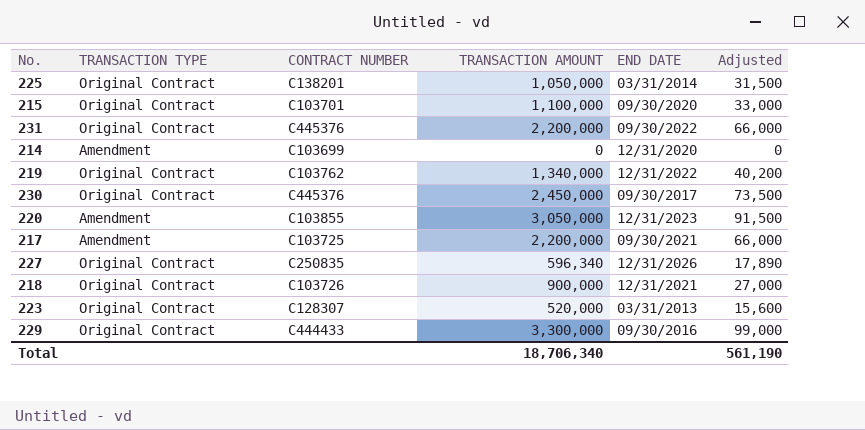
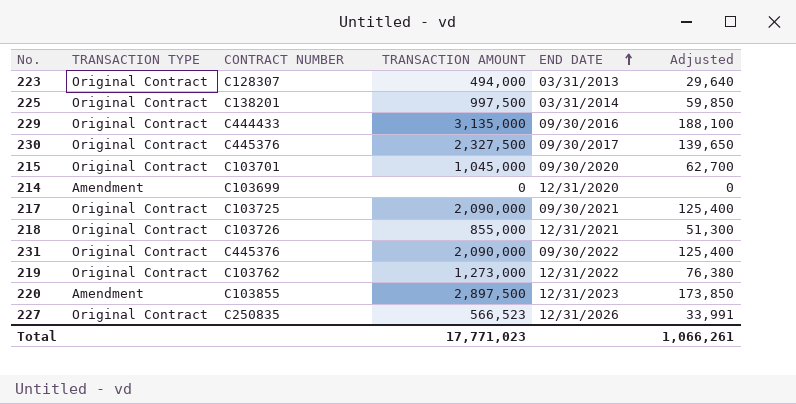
row order: none -> END DATE ascending
column Adjusted | formula: [TRANSACTION AMOUNT] * 0.03 -> [TRANSACTION AMOUNT] * 0.06
223 | TRANSACTION AMOUNT: 520,000 -> 494,000
225 | TRANSACTION AMOUNT: 1,050,000 -> 997,500
229 | TRANSACTION AMOUNT: 3,300,000 -> 3,135,000
230 | TRANSACTION AMOUNT: 2,450,000 -> 2,327,500
215 | TRANSACTION AMOUNT: 1,100,000 -> 1,045,000
217 | TRANSACTION TYPE: Amendment -> Original Contract
217 | TRANSACTION AMOUNT: 2,200,000 -> 2,090,000
218 | TRANSACTION AMOUNT: 900,000 -> 855,000
231 | TRANSACTION AMOUNT: 2,200,000 -> 2,090,000
219 | TRANSACTION AMOUNT: 1,340,000 -> 1,273,000
220 | TRANSACTION AMOUNT: 3,050,000 -> 2,897,500
227 | TRANSACTION AMOUNT: 596,340 -> 566,523
Total | TRANSACTION AMOUNT: 18,706,340 -> 17,771,023
Total | Adjusted: 561,190 -> 1,066,261

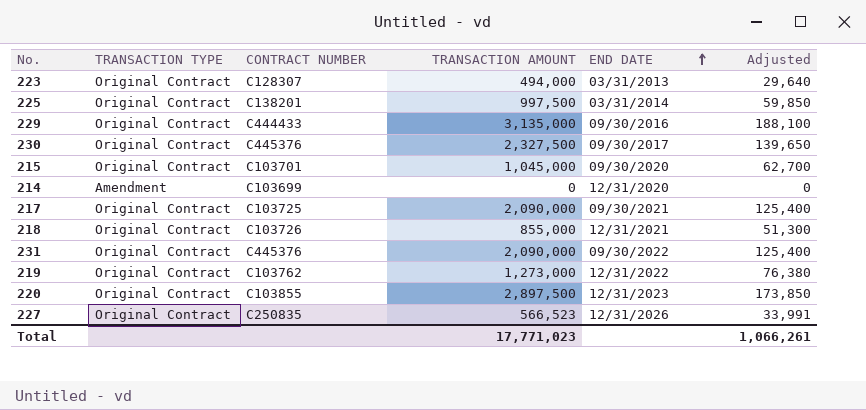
220 | TRANSACTION TYPE: Amendment -> Original Contract

